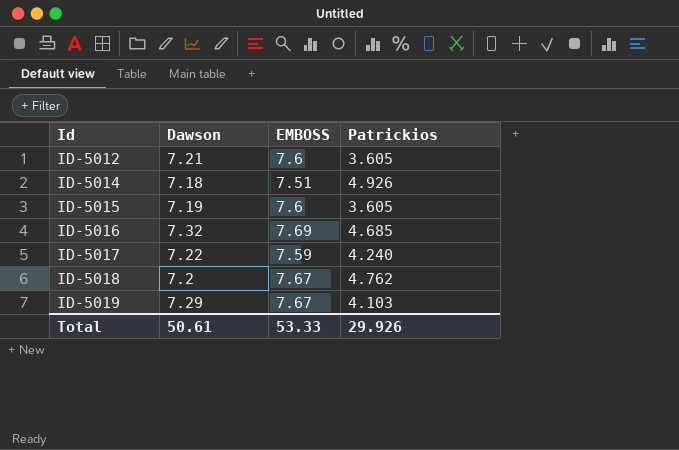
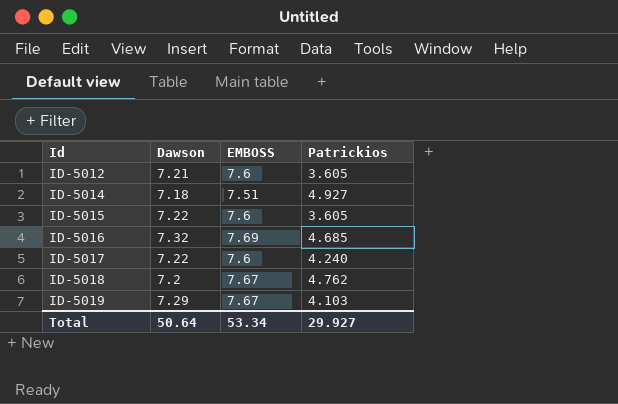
ID-5014 | Patrickios: 4.926 -> 4.927
ID-5015 | Dawson: 7.19 -> 7.22
ID-5017 | EMBOSS: 7.59 -> 7.6
Total | Dawson: 50.61 -> 50.64
Total | EMBOSS: 53.33 -> 53.34
Total | Patrickios: 29.926 -> 29.927

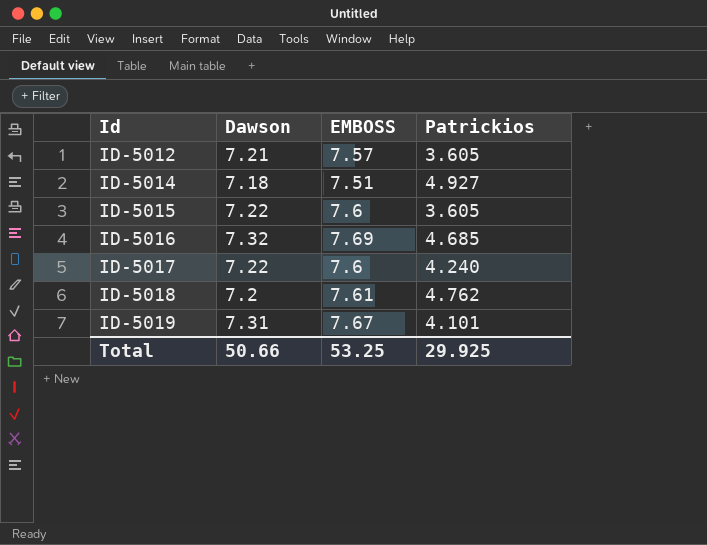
ID-5012 | EMBOSS: 7.6 -> 7.57
ID-5018 | EMBOSS: 7.67 -> 7.61
ID-5019 | Dawson: 7.29 -> 7.31
ID-5019 | Patrickios: 4.103 -> 4.101
Total | Dawson: 50.64 -> 50.66
Total | EMBOSS: 53.34 -> 53.25
Total | Patrickios: 29.927 -> 29.925

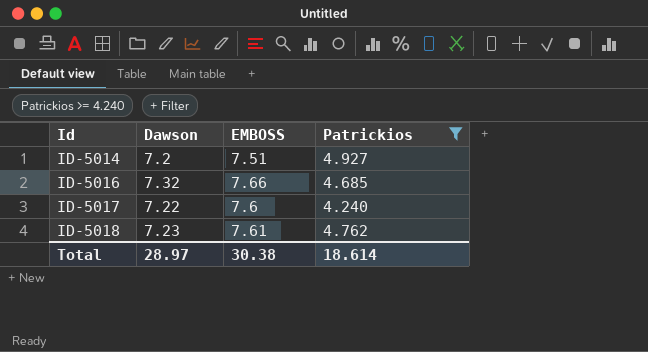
filter: none -> Patrickios >= 4.240
ID-5014 | Dawson: 7.18 -> 7.2
ID-5016 | EMBOSS: 7.69 -> 7.66
ID-5018 | Dawson: 7.2 -> 7.23
Total | Dawson: 50.66 -> 28.97
Total | EMBOSS: 53.25 -> 30.38
Total | Patrickios: 29.925 -> 18.614

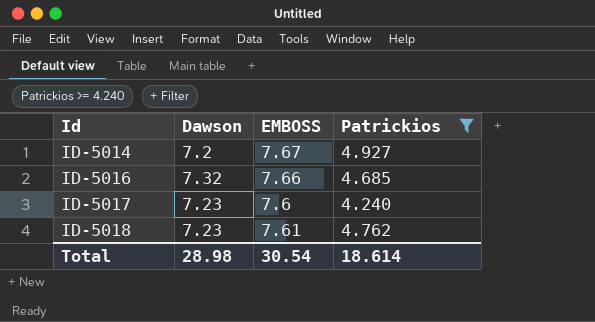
ID-5014 | EMBOSS: 7.51 -> 7.67
ID-5017 | Dawson: 7.22 -> 7.23
Total | Dawson: 28.97 -> 28.98
Total | EMBOSS: 30.38 -> 30.54

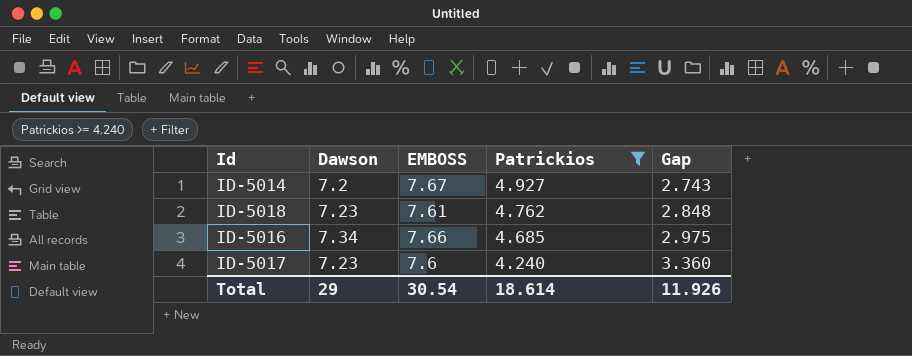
row order: Id ascending -> Patrickios descending
column Gap | formula: none -> [EMBOSS] - [Patrickios]
ID-5016 | Dawson: 7.32 -> 7.34
Total | Dawson: 28.98 -> 29

